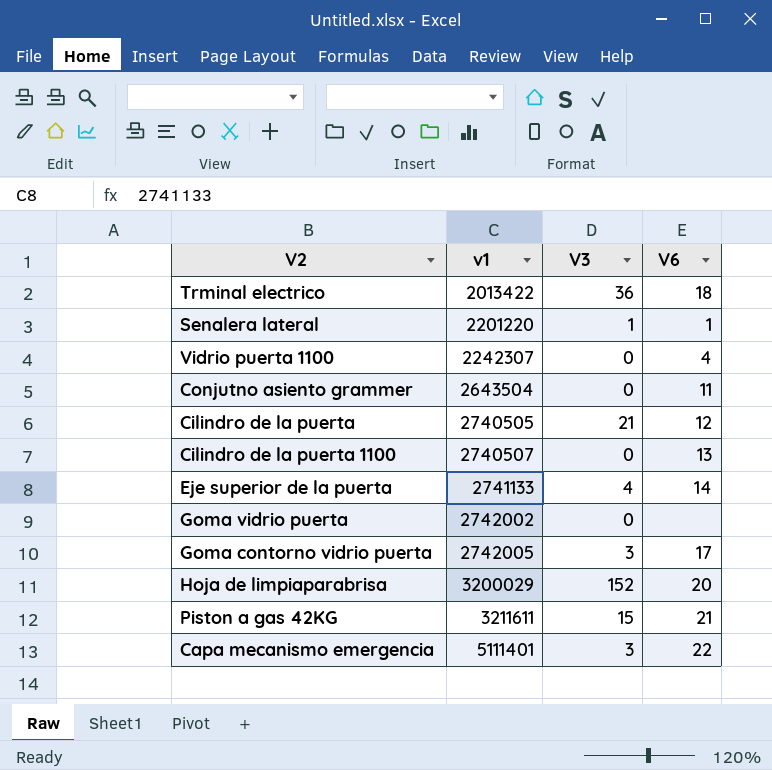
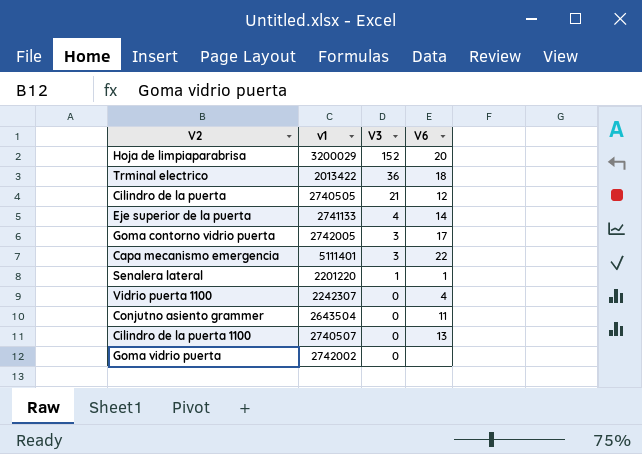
row order: v1 ascending -> V3 descending
row Piston a gas 42KG: 3211611 | 15 | 21 -> none

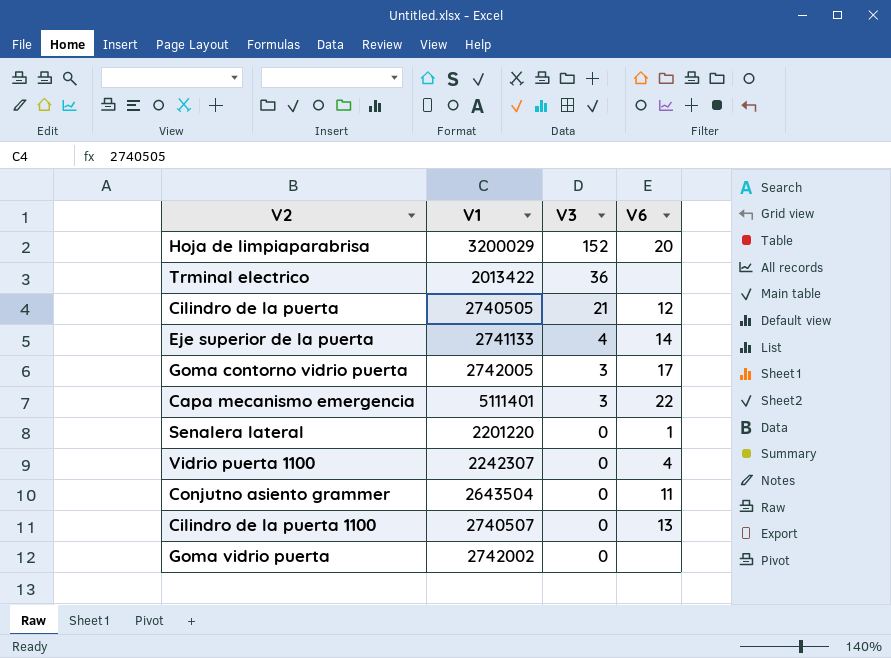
column name: v1 -> V1
Trminal electrico | V6: 18 -> none
Senalera lateral | V3: 1 -> 0

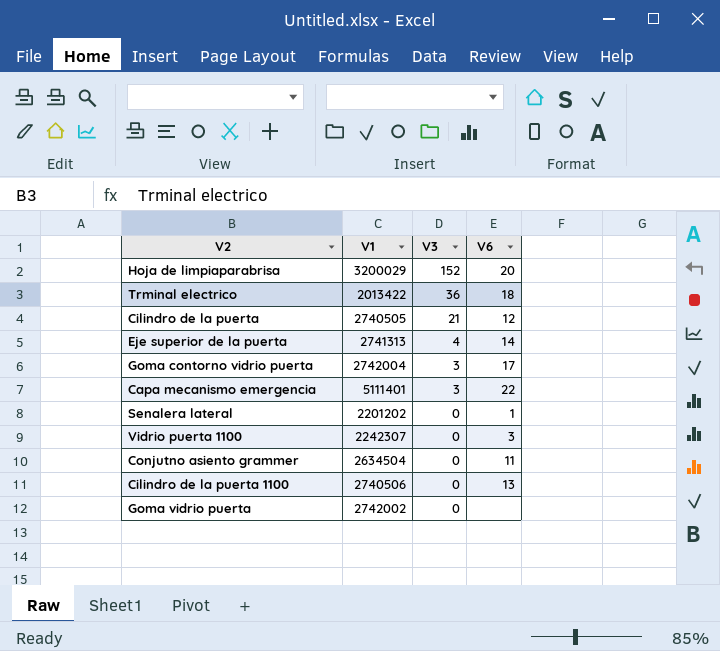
Trminal electrico | V6: none -> 18
Eje superior de la puerta | V1: 2741133 -> 2741313
Goma contorno vidrio puerta | V1: 2742005 -> 2742004
Senalera lateral | V1: 2201220 -> 2201202
Vidrio puerta 1100 | V6: 4 -> 3
Conjutno asiento grammer | V1: 2643504 -> 2634504
Cilindro de la puerta 1100 | V1: 2740507 -> 2740506

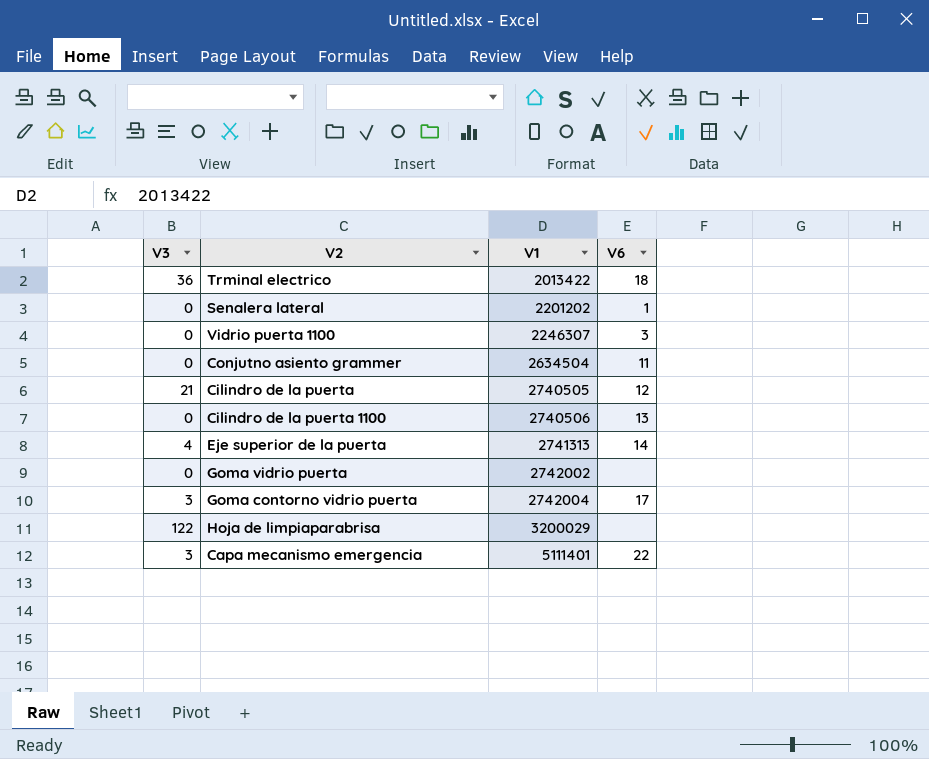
row order: V3 descending -> V1 ascending
column V3 | position: 3 -> 1
Vidrio puerta 1100 | V1: 2242307 -> 2246307
Hoja de limpiaparabrisa | V3: 152 -> 122
Hoja de limpiaparabrisa | V6: 20 -> none

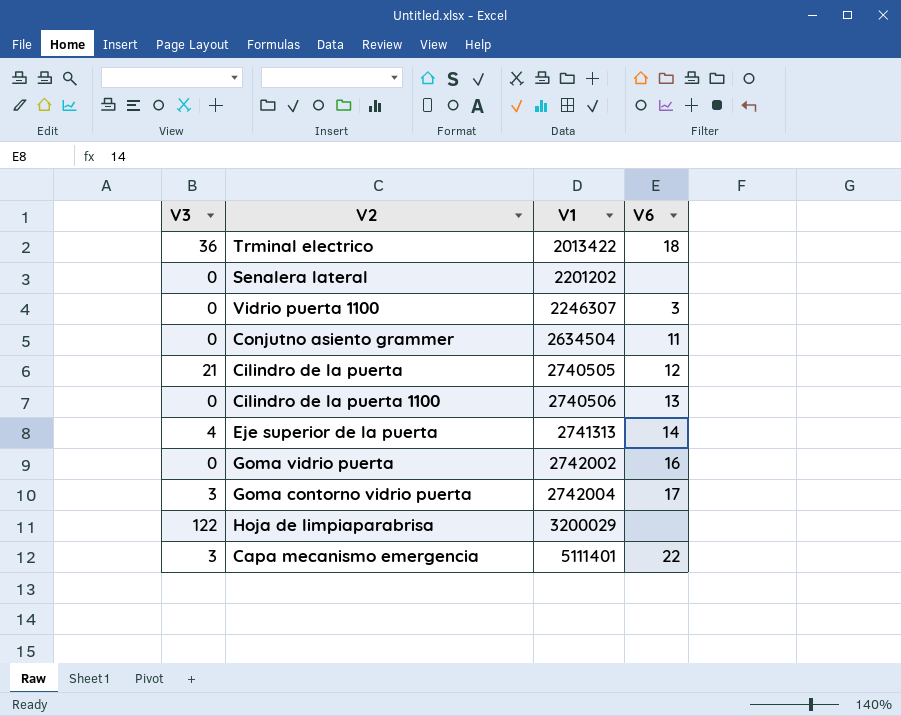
Senalera lateral | V6: 1 -> none
Goma vidrio puerta | V6: none -> 16

